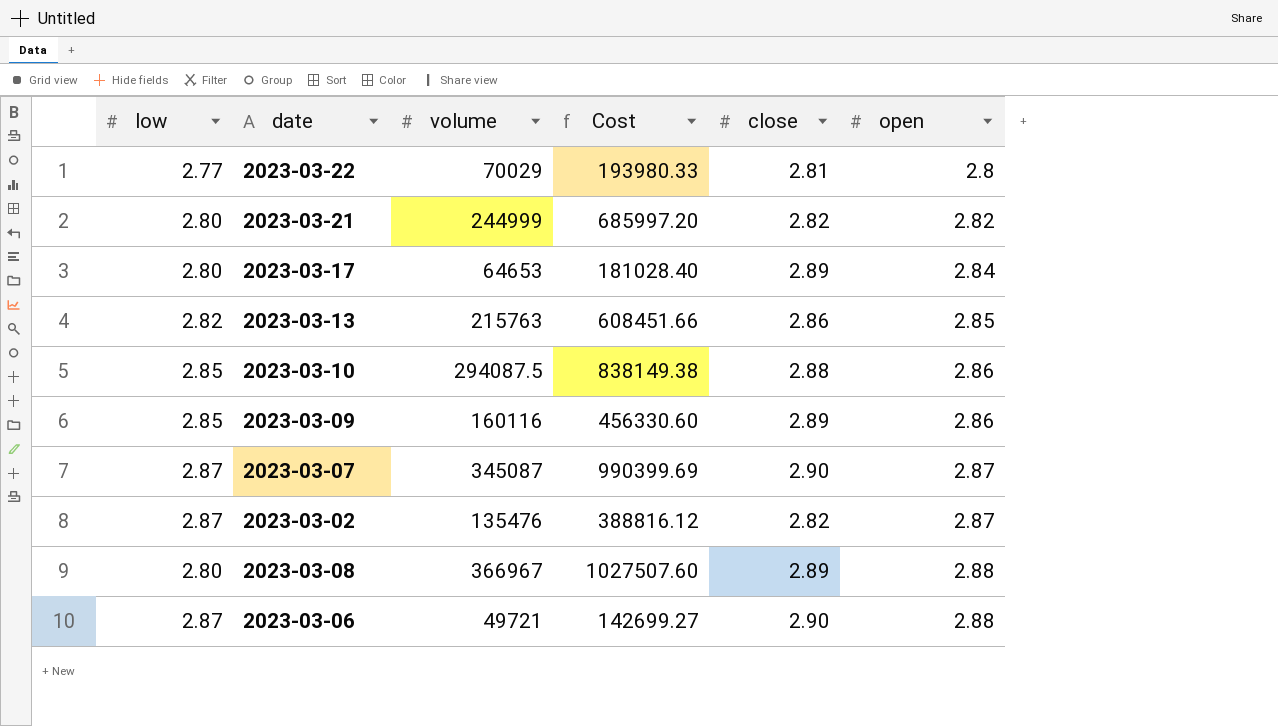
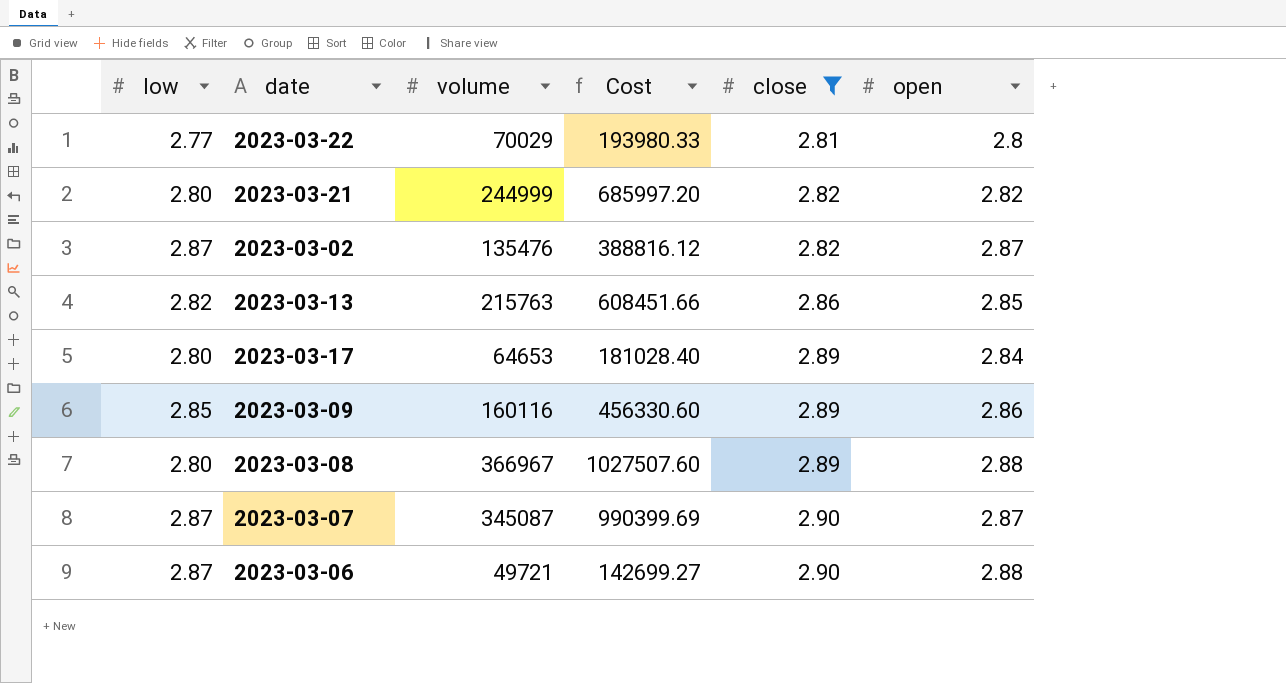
filter: none -> close != 2.88
row order: open ascending -> close ascending

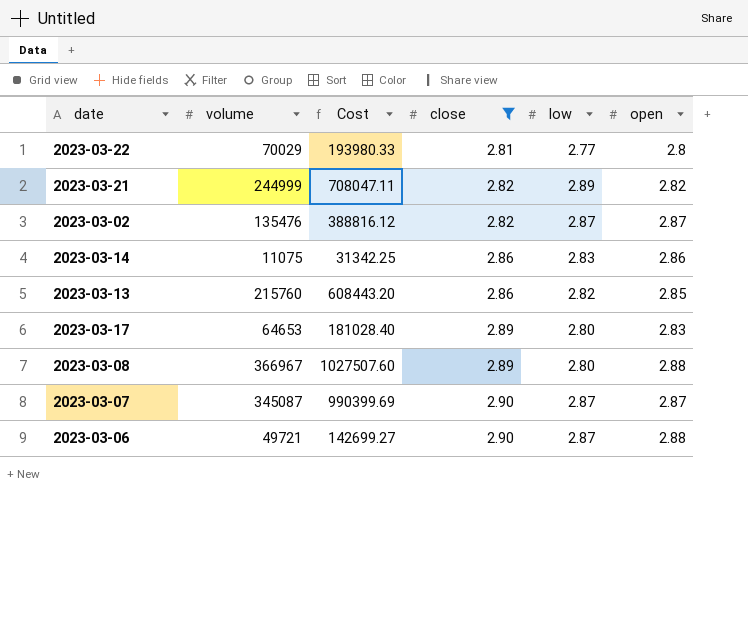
column low | position: 1 -> 5
row 2023-03-09: 2.85 | 160116 | 456330.60 | 2.89 | 2.86 -> none
2023-03-21 | Cost: 685997.20 -> 708047.11
2023-03-21 | low: 2.80 -> 2.89
row 2023-03-14: none -> 11075 | 31342.25 | 2.86 | 2.83 | 2.86
2023-03-13 | volume: 215763 -> 215760
2023-03-13 | Cost: 608451.66 -> 608443.20
2023-03-17 | open: 2.84 -> 2.83

